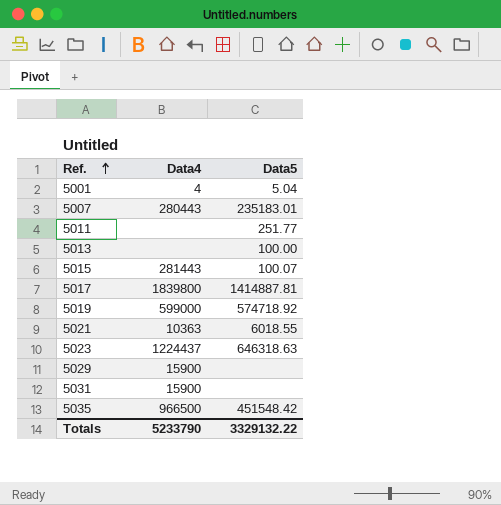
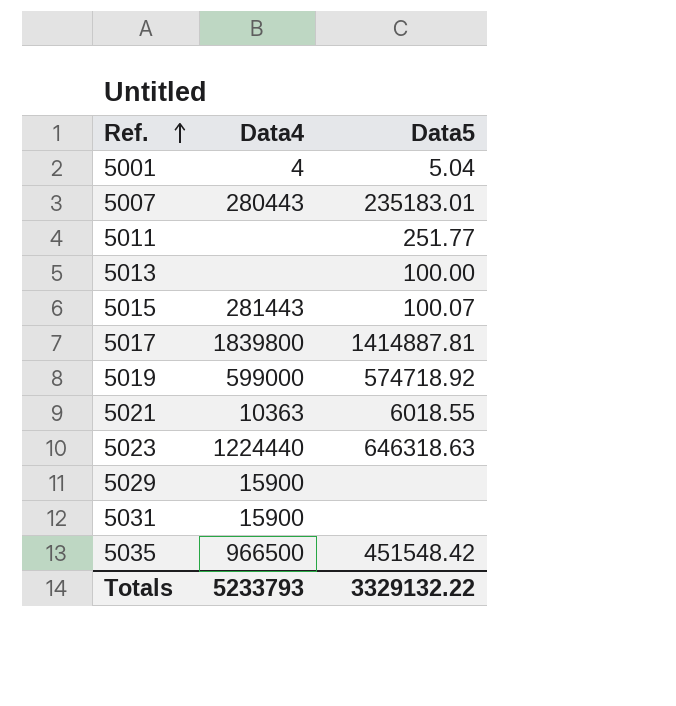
5023 | Data4: 1224437 -> 1224440
Totals | Data4: 5233790 -> 5233793

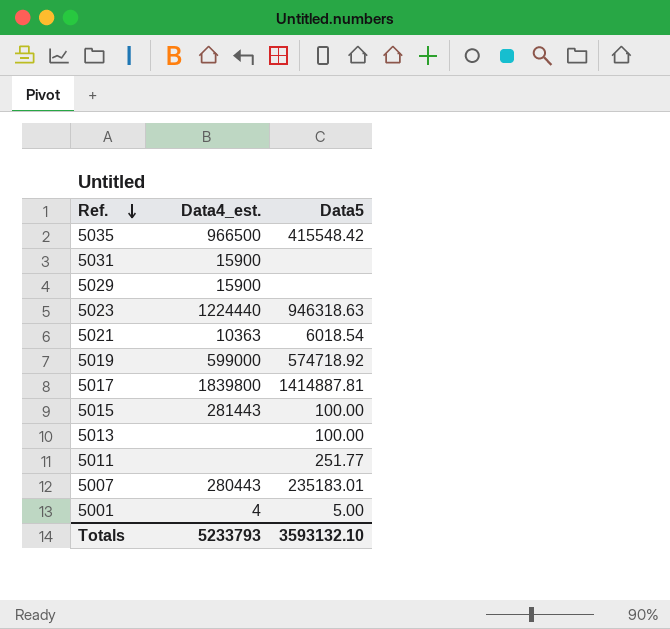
row order: Ref. ascending -> Ref. descending
column name: Data4 -> Data4_est.
5035 | Data5: 451548.42 -> 415548.42
5023 | Data5: 646318.63 -> 946318.63
5021 | Data5: 6018.55 -> 6018.54
5015 | Data5: 100.07 -> 100.00
5001 | Data5: 5.04 -> 5.00
Totals | Data5: 3329132.22 -> 3593132.10

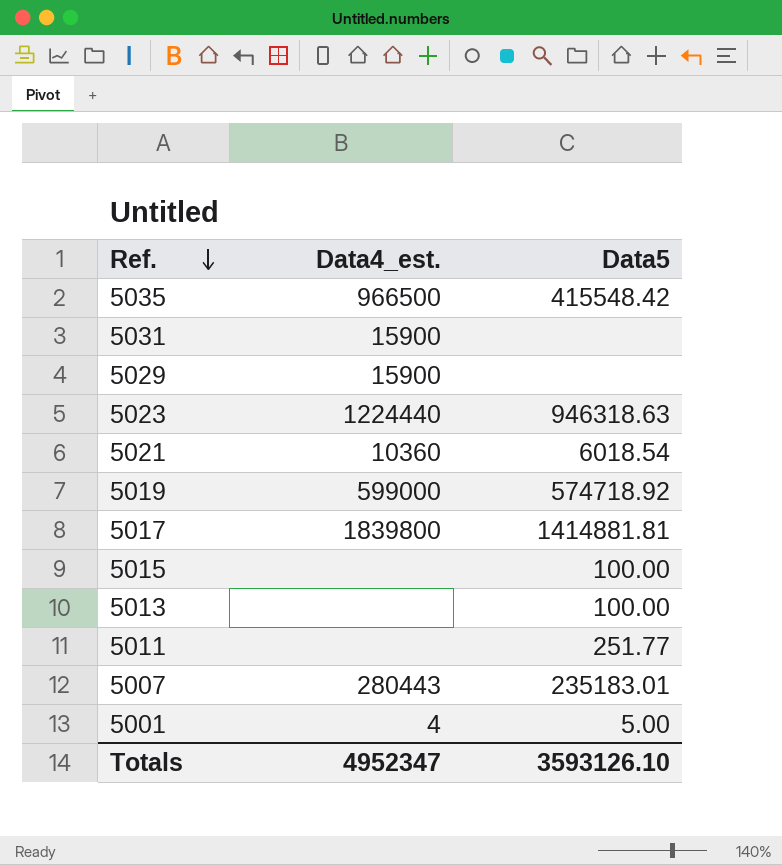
5021 | Data4_est.: 10363 -> 10360
5017 | Data5: 1414887.81 -> 1414881.81
5015 | Data4_est.: 281443 -> none
Totals | Data4_est.: 5233793 -> 4952347
Totals | Data5: 3593132.10 -> 3593126.10

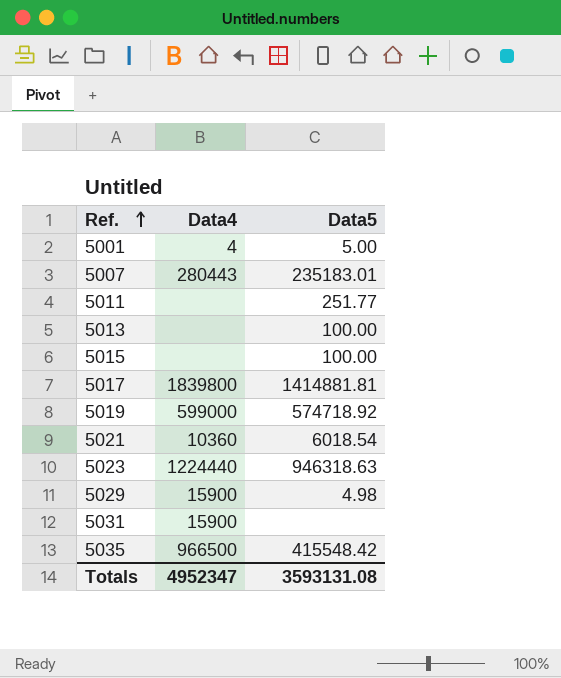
row order: Ref. descending -> Ref. ascending
column name: Data4_est. -> Data4
5029 | Data5: none -> 4.98
Totals | Data5: 3593126.10 -> 3593131.08

